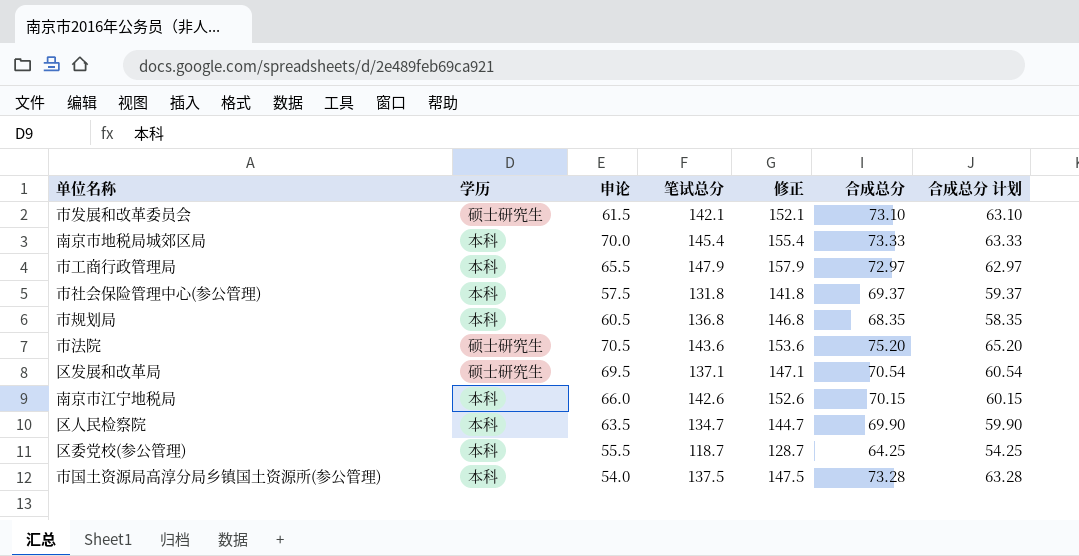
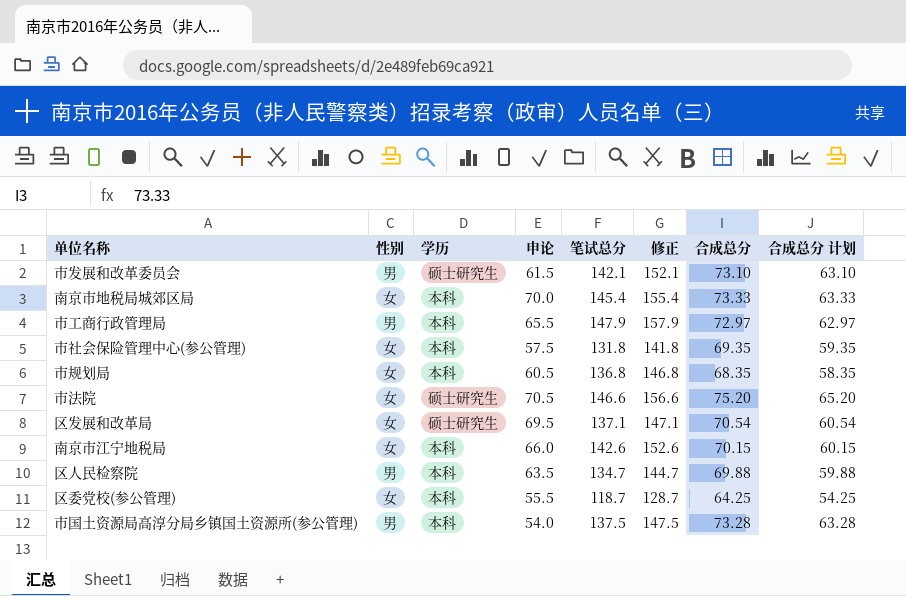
column 性别 | position: none -> 2
市社会保险管理中心(参公管理) | 合成总分: 69.37 -> 69.35
市社会保险管理中心(参公管理) | 合成总分 计划: 59.37 -> 59.35
市法院 | 笔试总分: 143.6 -> 146.6
市法院 | 修正: 153.6 -> 156.6
区人民检察院 | 合成总分: 69.90 -> 69.88
区人民检察院 | 合成总分 计划: 59.90 -> 59.88

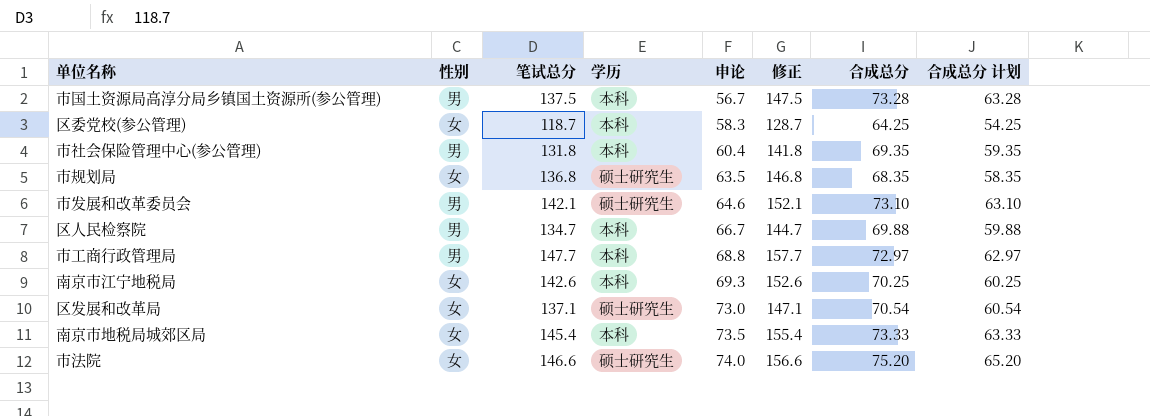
row order: none -> 申论 ascending
column 笔试总分 | position: 5 -> 3
市国土资源局高淳分局乡镇国土资源所(参公管理) | 申论: 54.0 -> 56.7
区委党校(参公管理) | 申论: 55.5 -> 58.3
市社会保险管理中心(参公管理) | 性别: 女 -> 男
市社会保险管理中心(参公管理) | 申论: 57.5 -> 60.4
市规划局 | 学历: 本科 -> 硕士研究生
市规划局 | 申论: 60.5 -> 63.5
市发展和改革委员会 | 申论: 61.5 -> 64.6
区人民检察院 | 申论: 63.5 -> 66.7
市工商行政管理局 | 笔试总分: 147.9 -> 147.7
市工商行政管理局 | 申论: 65.5 -> 68.8
市工商行政管理局 | 修正: 157.9 -> 157.7
南京市江宁地税局 | 申论: 66.0 -> 69.3
南京市江宁地税局 | 合成总分: 70.15 -> 70.25
南京市江宁地税局 | 合成总分 计划: 60.15 -> 60.25
区发展和改革局 | 申论: 69.5 -> 73.0
南京市地税局城郊区局 | 申论: 70.0 -> 73.5
市法院 | 申论: 70.5 -> 74.0

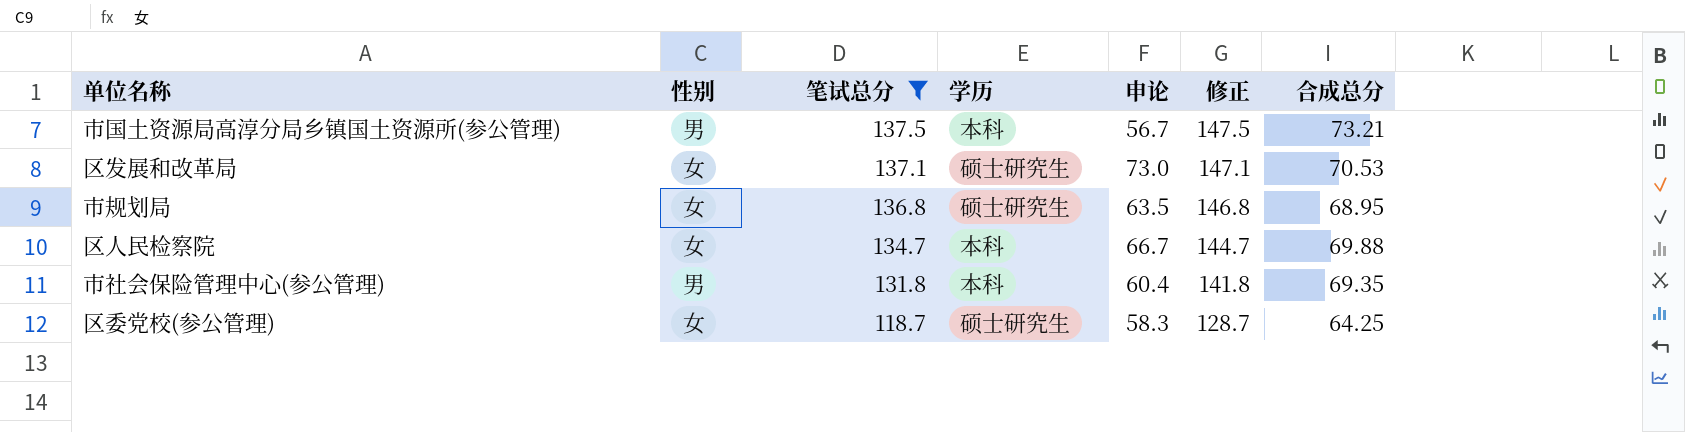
filter: none -> 笔试总分 <= 137.5
row order: 申论 ascending -> 笔试总分 descending
column 合成总分 计划 | formula: [合成总分] - 10 -> none
市国土资源局高淳分局乡镇国土资源所(参公管理) | 合成总分: 73.28 -> 73.21
区发展和改革局 | 合成总分: 70.54 -> 70.53
市规划局 | 合成总分: 68.35 -> 68.95
区人民检察院 | 性别: 男 -> 女
区委党校(参公管理) | 学历: 本科 -> 硕士研究生

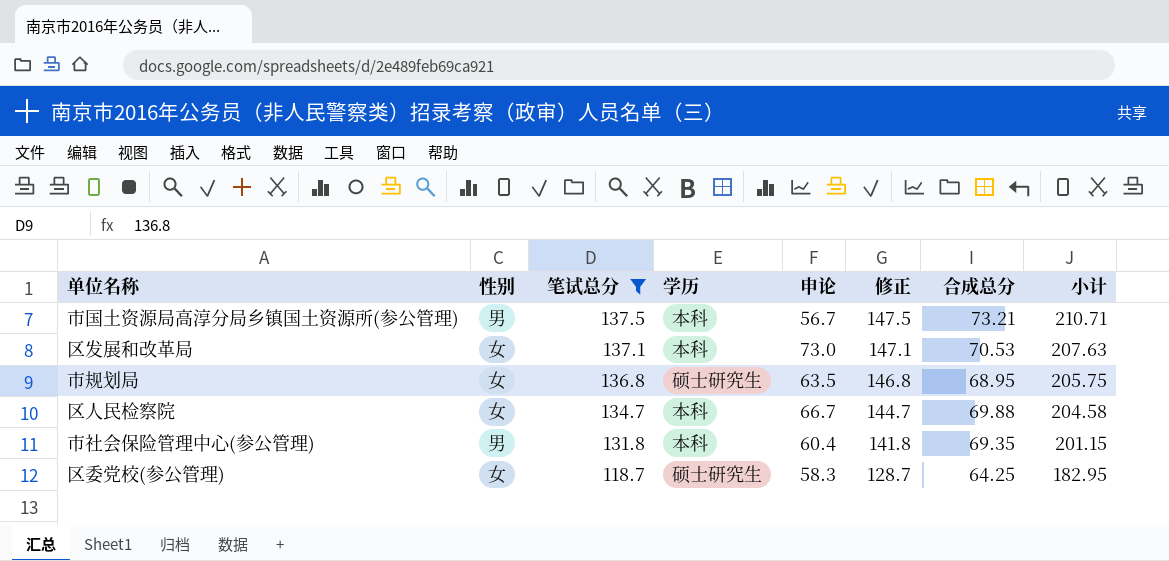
column 小计 | formula: none -> [笔试总分] + [合成总分]
区发展和改革局 | 学历: 硕士研究生 -> 本科

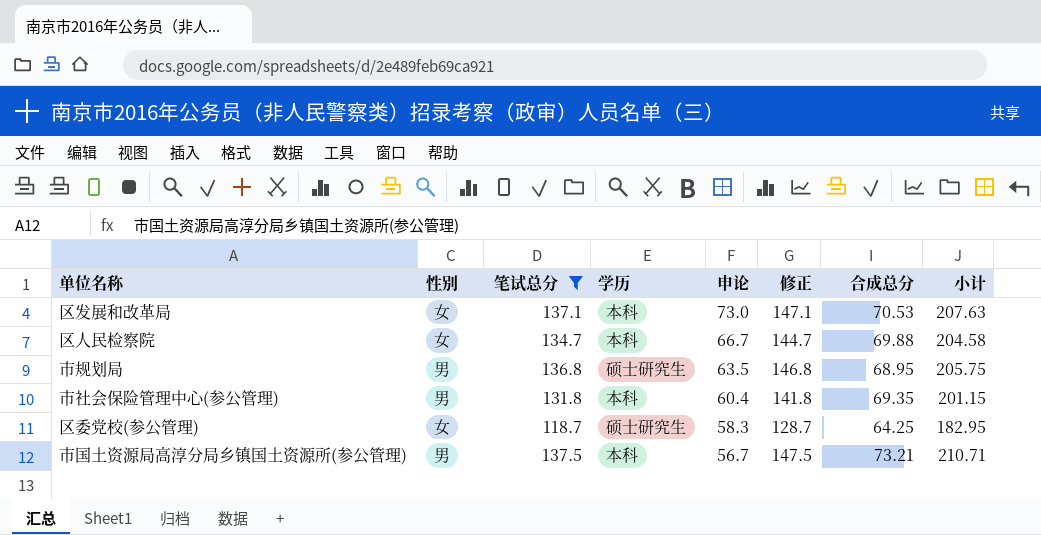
row order: 笔试总分 descending -> 申论 descending
市规划局 | 性别: 女 -> 男

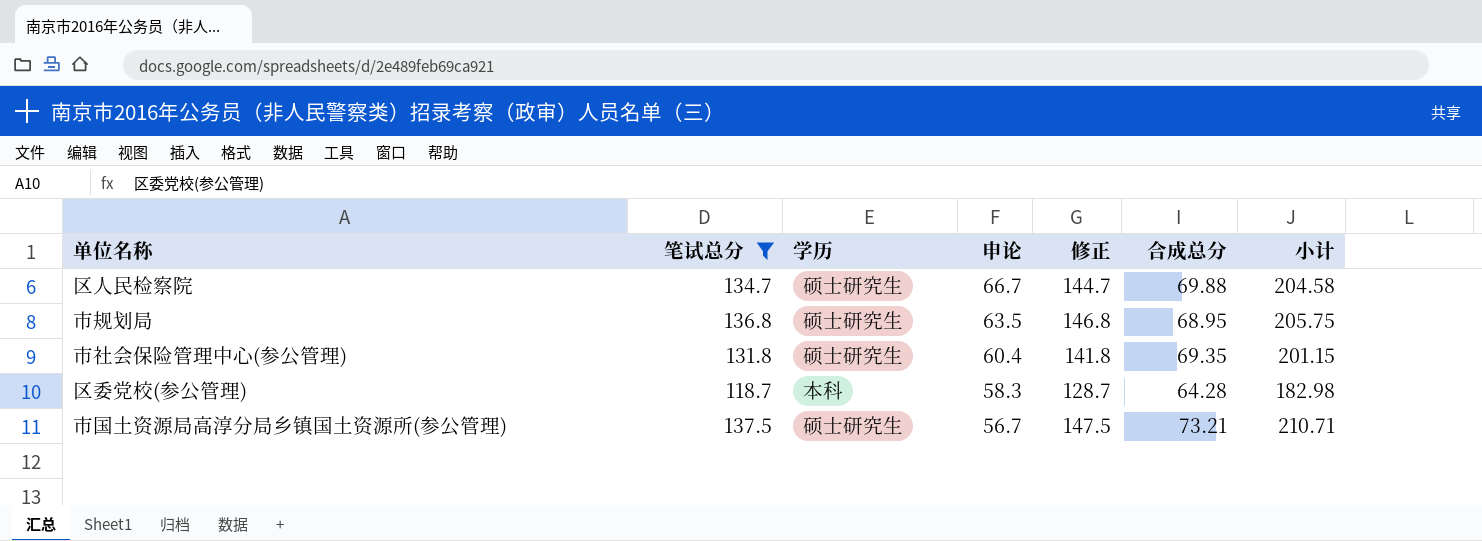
column 性别 | position: 2 -> none
row 区发展和改革局: 女 | 137.1 | 本科 | 73.0 | 147.1 | 70.53 | 207.63 -> none
区人民检察院 | 学历: 本科 -> 硕士研究生
市社会保险管理中心(参公管理) | 学历: 本科 -> 硕士研究生
区委党校(参公管理) | 学历: 硕士研究生 -> 本科
区委党校(参公管理) | 合成总分: 64.25 -> 64.28
区委党校(参公管理) | 小计: 182.95 -> 182.98
市国土资源局高淳分局乡镇国土资源所(参公管理) | 学历: 本科 -> 硕士研究生

